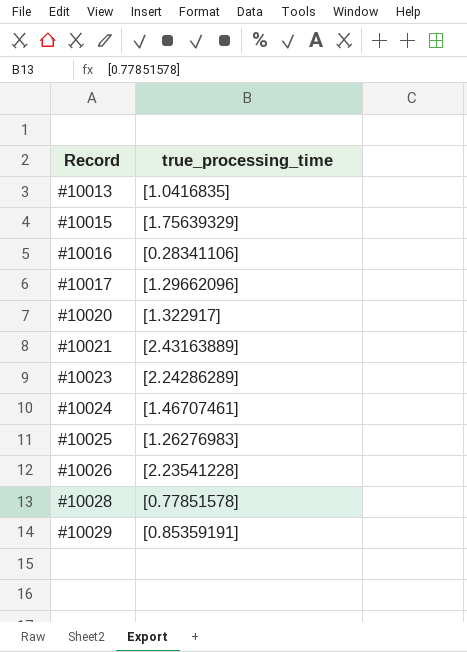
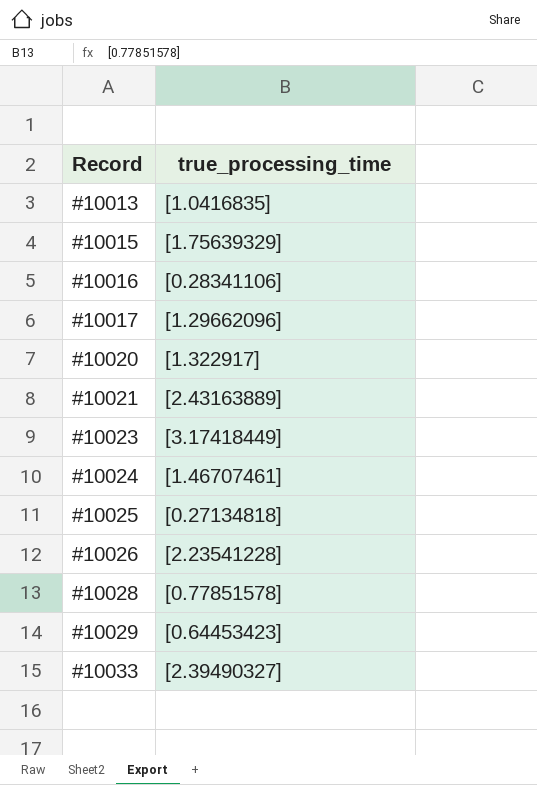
#10023 | true_processing_time: [2.24286289] -> [3.17418449]
#10025 | true_processing_time: [1.26276983] -> [0.27134818]
#10029 | true_processing_time: [0.85359191] -> [0.64453423]
row #10033: none -> [2.39490327]

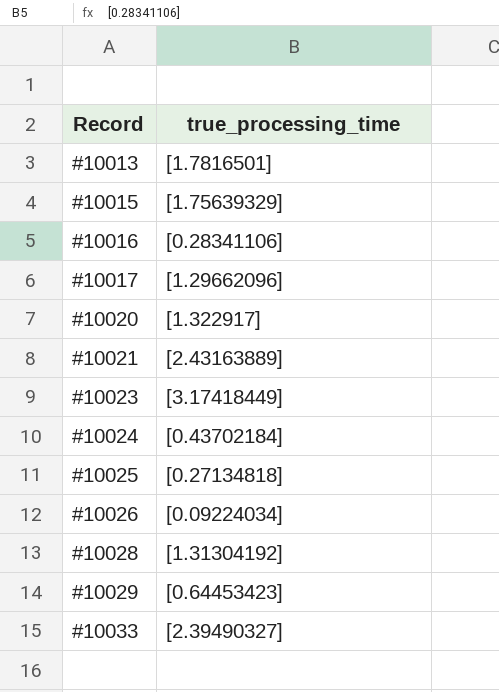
#10013 | true_processing_time: [1.0416835] -> [1.7816501]
#10024 | true_processing_time: [1.46707461] -> [0.43702184]
#10026 | true_processing_time: [2.23541228] -> [0.09224034]
#10028 | true_processing_time: [0.77851578] -> [1.31304192]

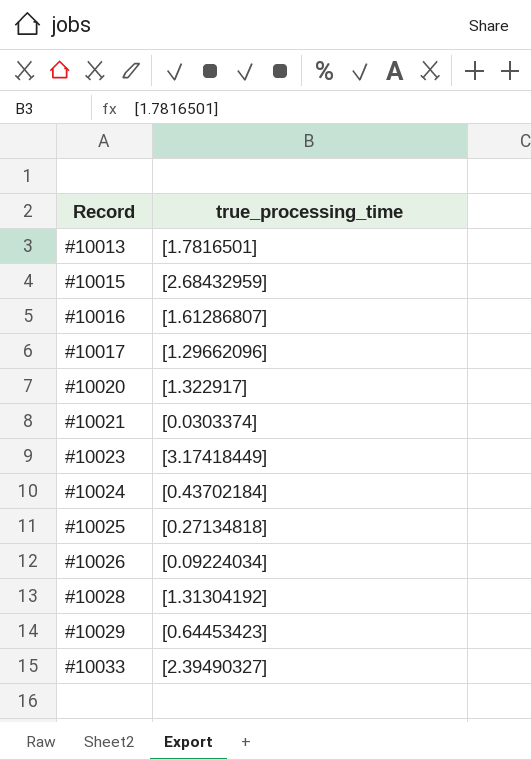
#10015 | true_processing_time: [1.75639329] -> [2.68432959]
#10016 | true_processing_time: [0.28341106] -> [1.61286807]
#10021 | true_processing_time: [2.43163889] -> [0.0303374]

